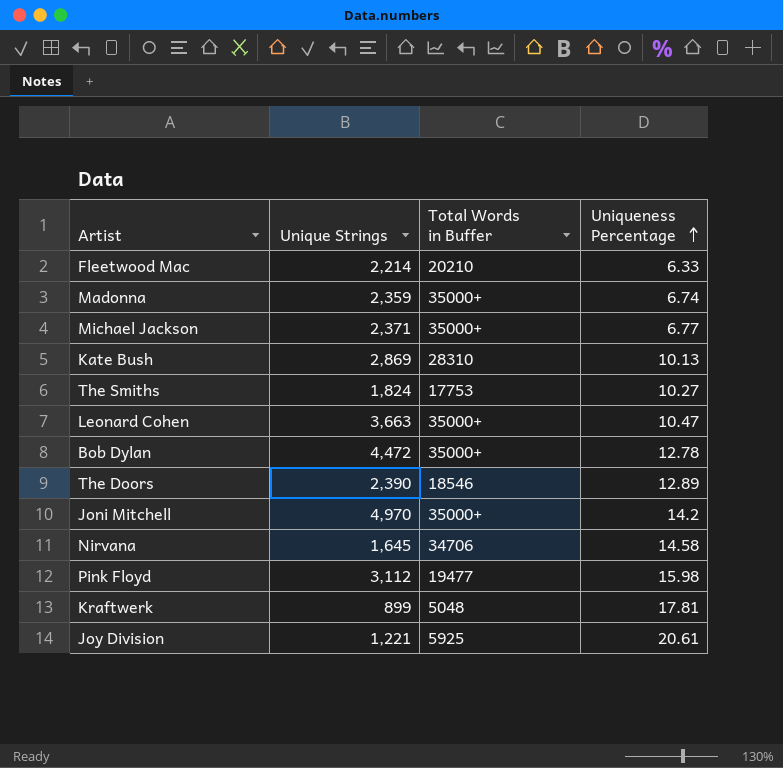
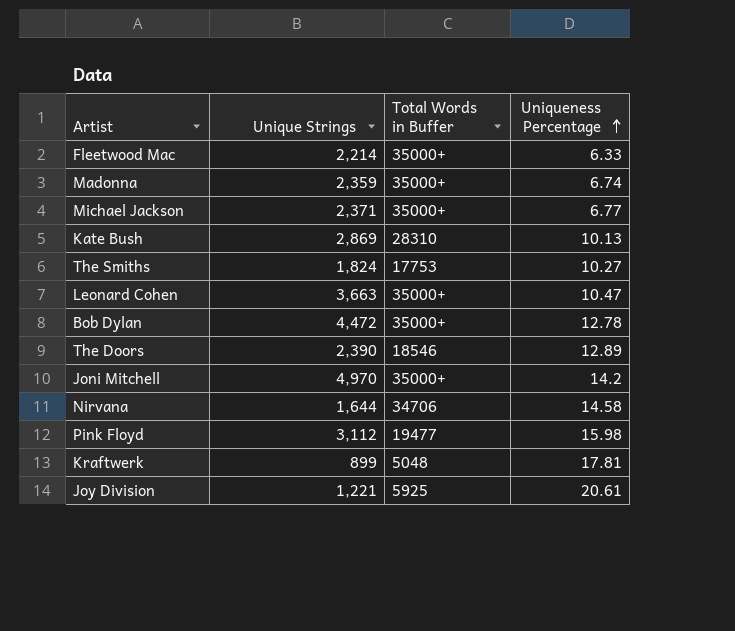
Fleetwood Mac | Total Words in Buffer: 20210 -> 35000+
Nirvana | Unique Strings: 1,645 -> 1,644

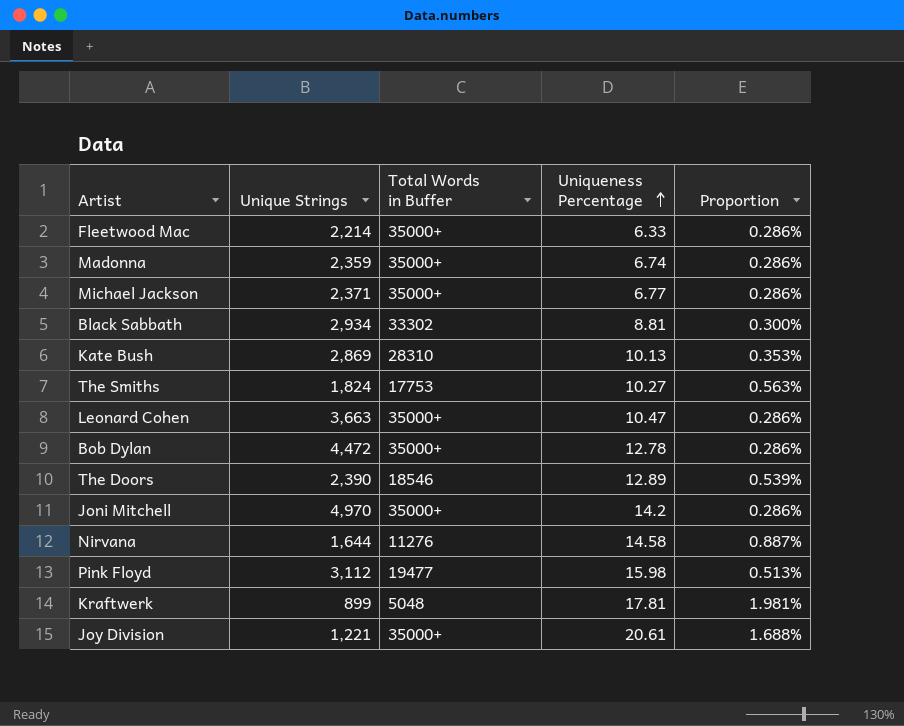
column Proportion | formula: none -> [Uniqueness Percentage] / [Unique Strings]
row Black Sabbath: none -> 2,934 | 33302 | 8.81 | 0.300%
Nirvana | Total Words in Buffer: 34706 -> 11276
Joy Division | Total Words in Buffer: 5925 -> 35000+

